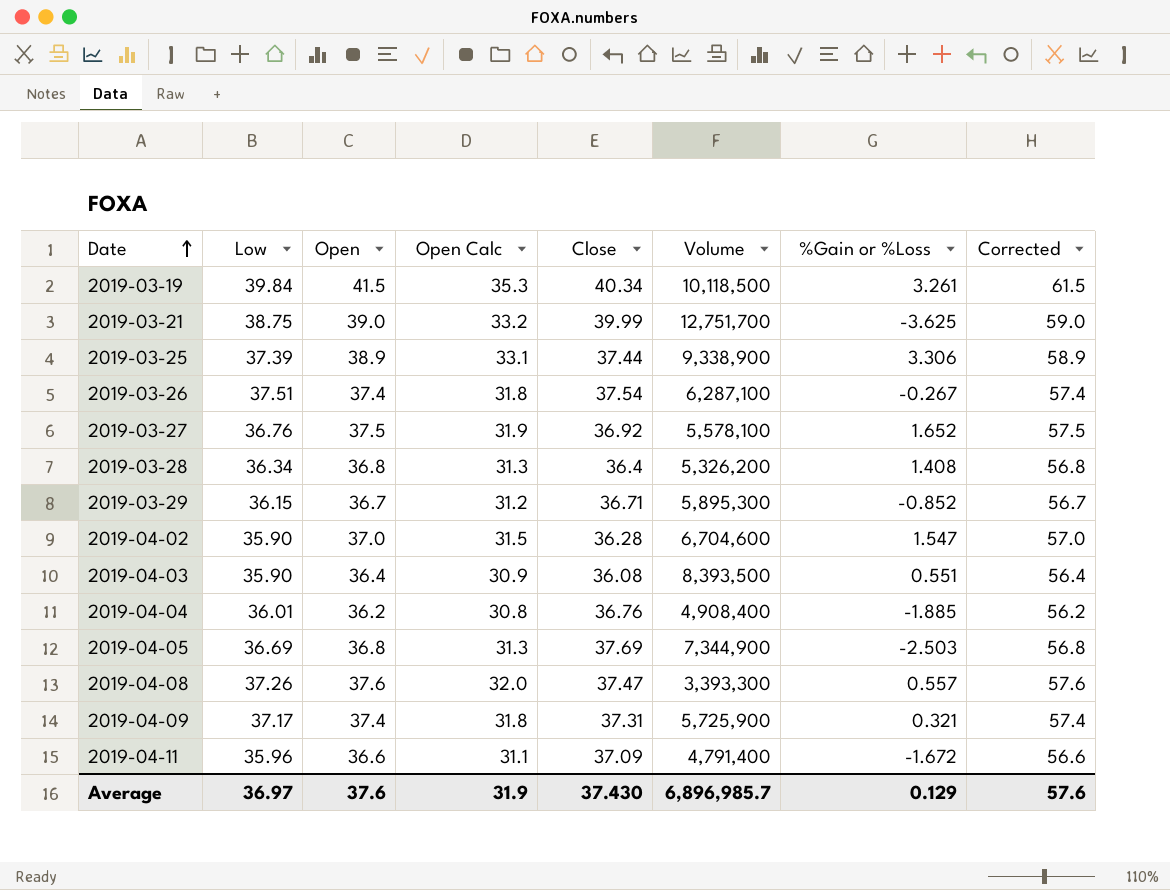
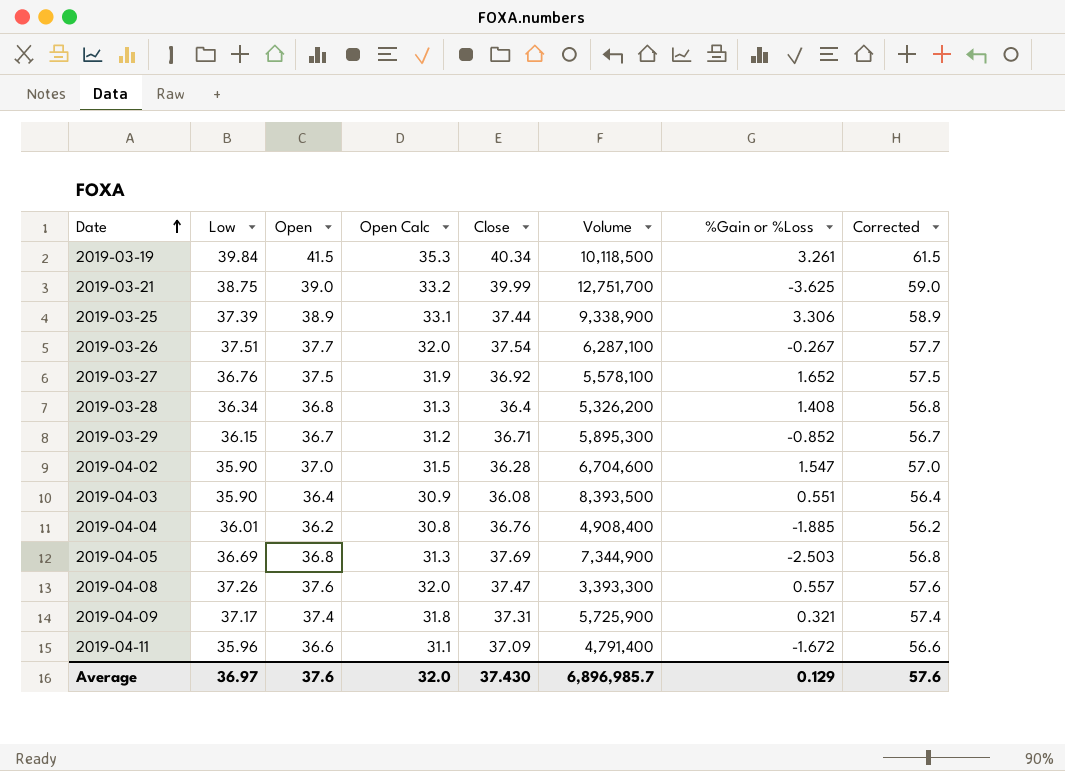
2019-03-26 | Open: 37.4 -> 37.7
2019-03-26 | Open Calc: 31.8 -> 32.0
2019-03-26 | Corrected: 57.4 -> 57.7
Average | Open Calc: 31.9 -> 32.0

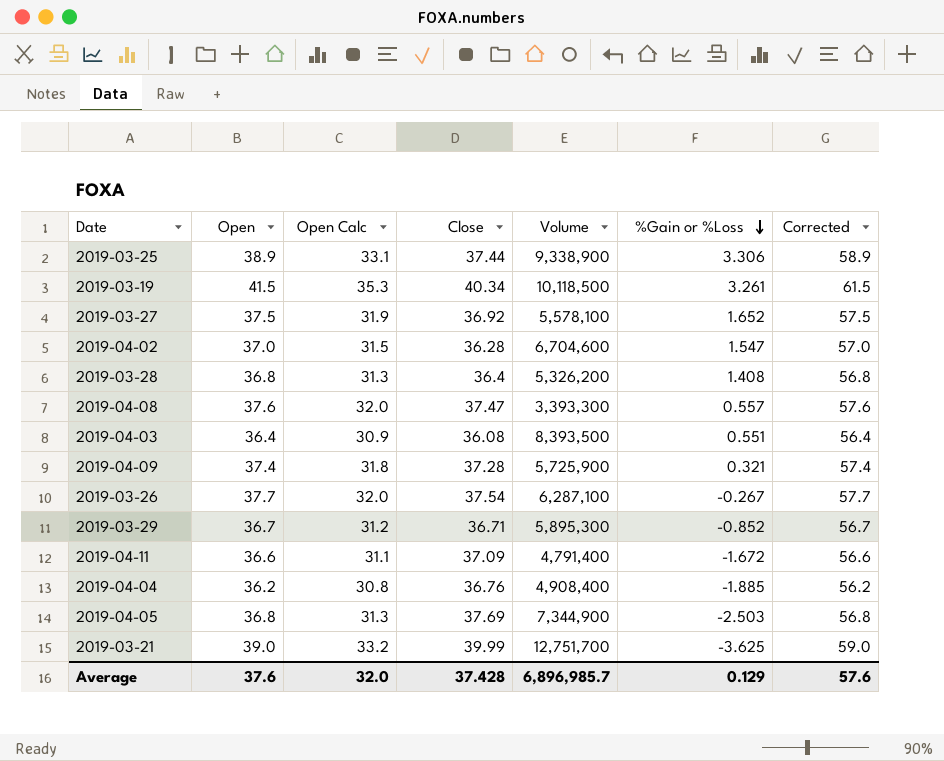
row order: Date ascending -> %Gain or %Loss descending
column Low | position: 2 -> none
2019-04-09 | Close: 37.31 -> 37.28
Average | Close: 37.430 -> 37.428

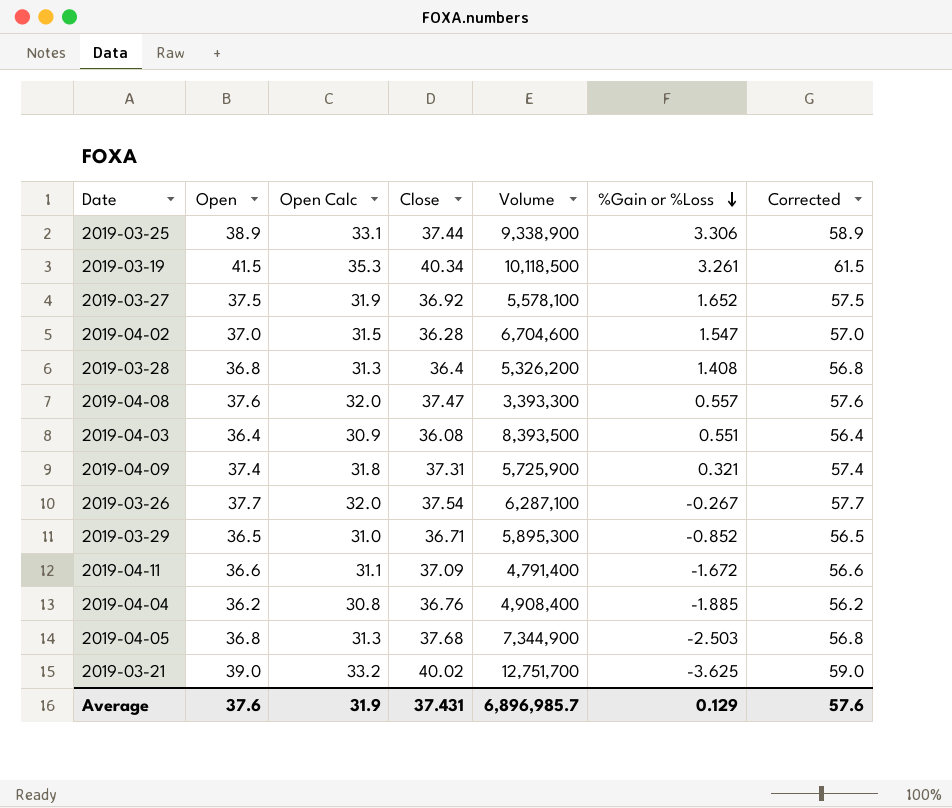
2019-04-09 | Close: 37.28 -> 37.31
2019-03-29 | Open: 36.7 -> 36.5
2019-03-29 | Open Calc: 31.2 -> 31.0
2019-03-29 | Corrected: 56.7 -> 56.5
2019-04-05 | Close: 37.69 -> 37.68
2019-03-21 | Close: 39.99 -> 40.02
Average | Open Calc: 32.0 -> 31.9
Average | Close: 37.428 -> 37.431

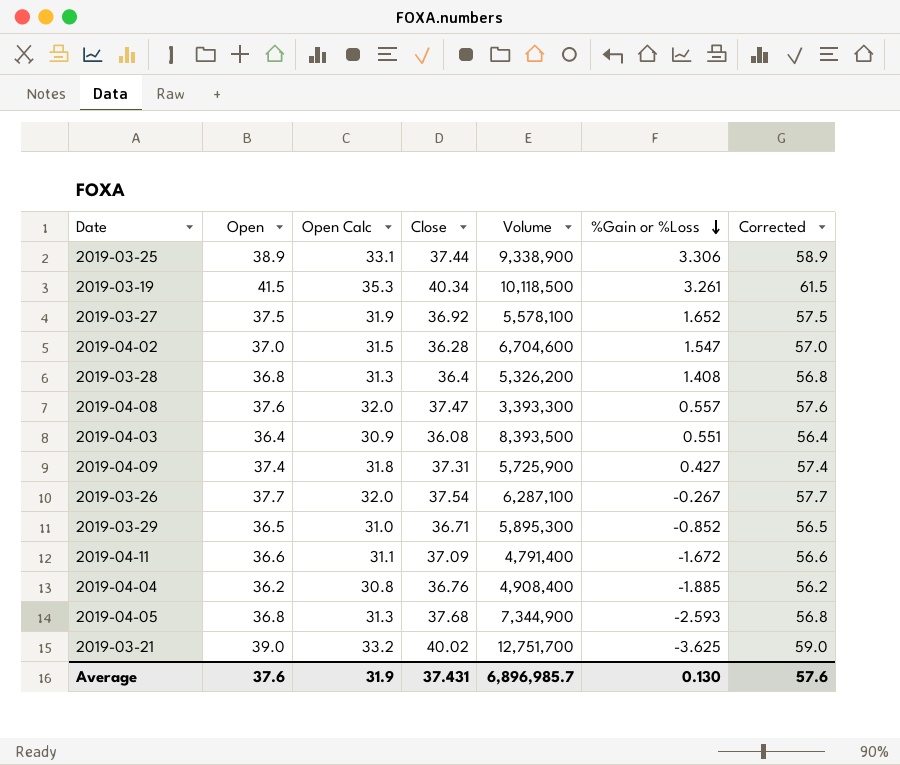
2019-04-09 | %Gain or %Loss: 0.321 -> 0.427
2019-04-05 | %Gain or %Loss: -2.503 -> -2.593
Average | %Gain or %Loss: 0.129 -> 0.130

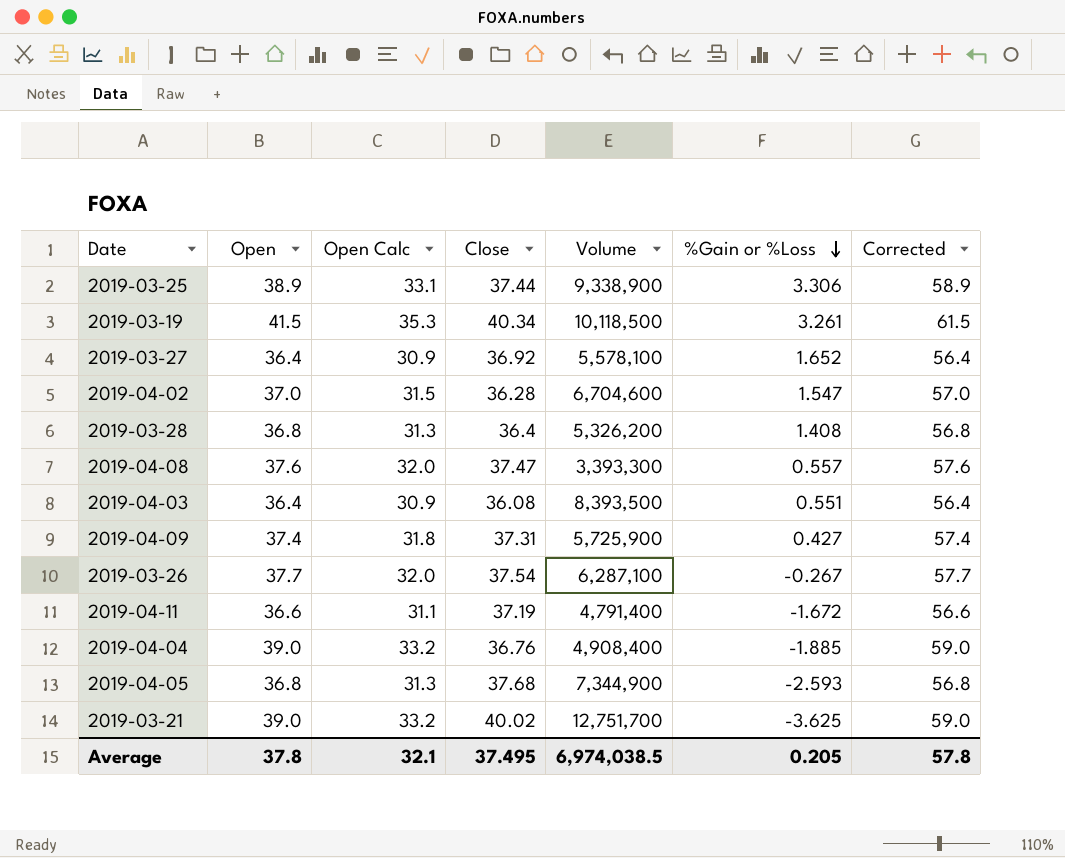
row 2019-03-29: 36.5 | 31.0 | 36.71 | 5,895,300 | -0.852 | 56.5 -> none
2019-03-27 | Open: 37.5 -> 36.4
2019-03-27 | Open Calc: 31.9 -> 30.9
2019-03-27 | Corrected: 57.5 -> 56.4
2019-04-11 | Close: 37.09 -> 37.19
2019-04-04 | Open: 36.2 -> 39.0
2019-04-04 | Open Calc: 30.8 -> 33.2
2019-04-04 | Corrected: 56.2 -> 59.0
Average | Open: 37.6 -> 37.8
Average | Open Calc: 31.9 -> 32.1
Average | Close: 37.431 -> 37.495
Average | Volume: 6,896,985.7 -> 6,974,038.5
Average | %Gain or %Loss: 0.130 -> 0.205
Average | Corrected: 57.6 -> 57.8

